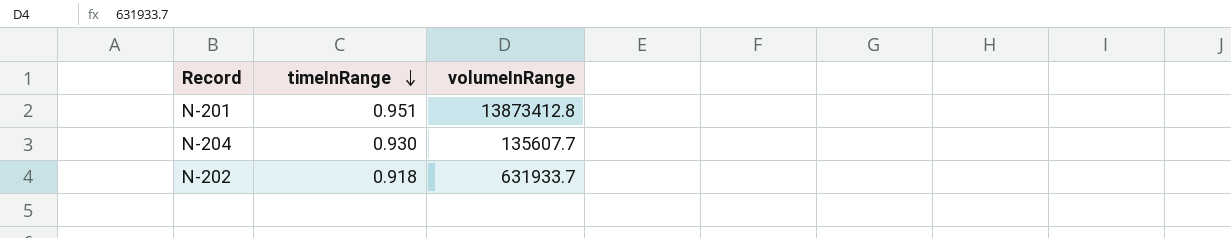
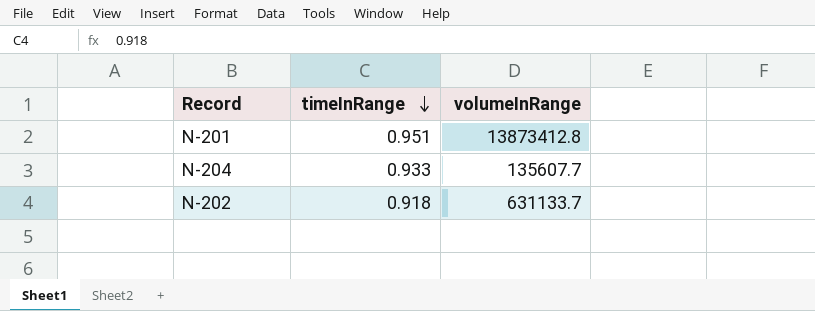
N-204 | timeInRange: 0.930 -> 0.933
N-202 | volumeInRange: 631933.7 -> 631133.7

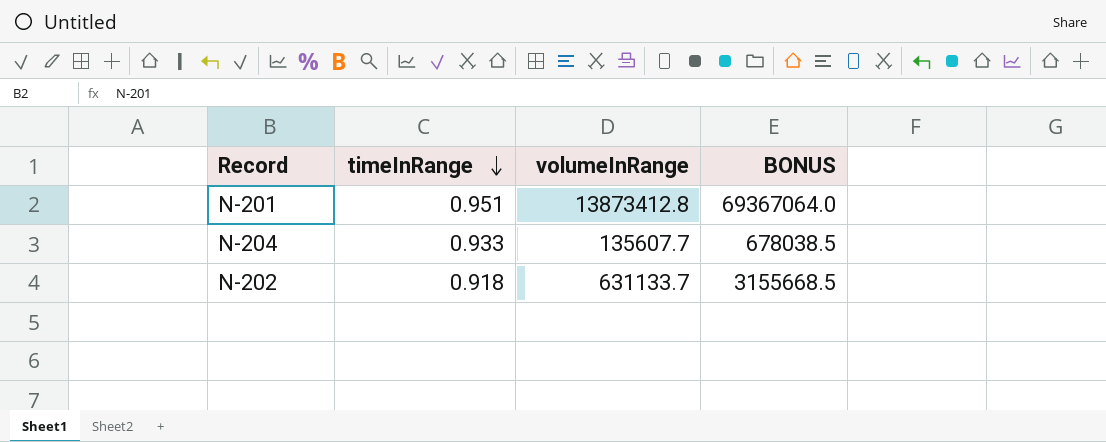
column BONUS | formula: none -> [volumeInRange] * 5

